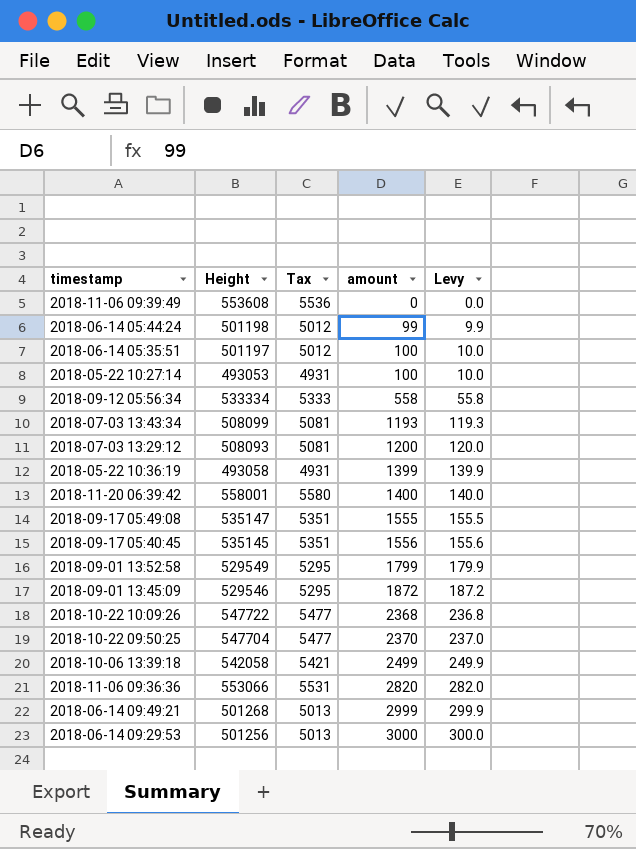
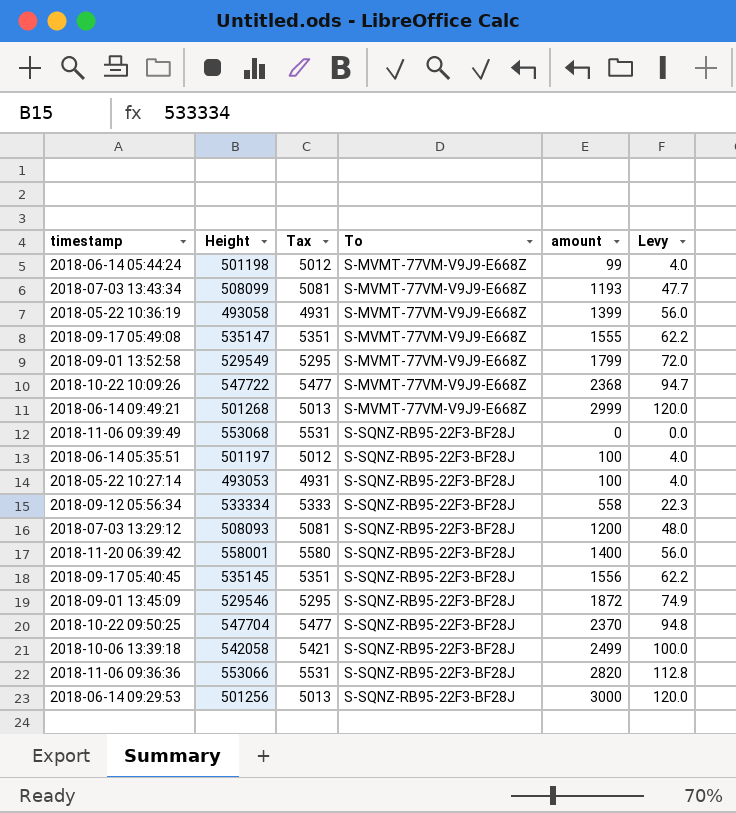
row order: amount ascending -> To ascending
column To | position: none -> 4
column Levy | formula: [amount] * 0.1 -> [amount] * 0.04
2018-11-06 09:39:49 | Height: 553608 -> 553068
2018-11-06 09:39:49 | Tax: 5536 -> 5531

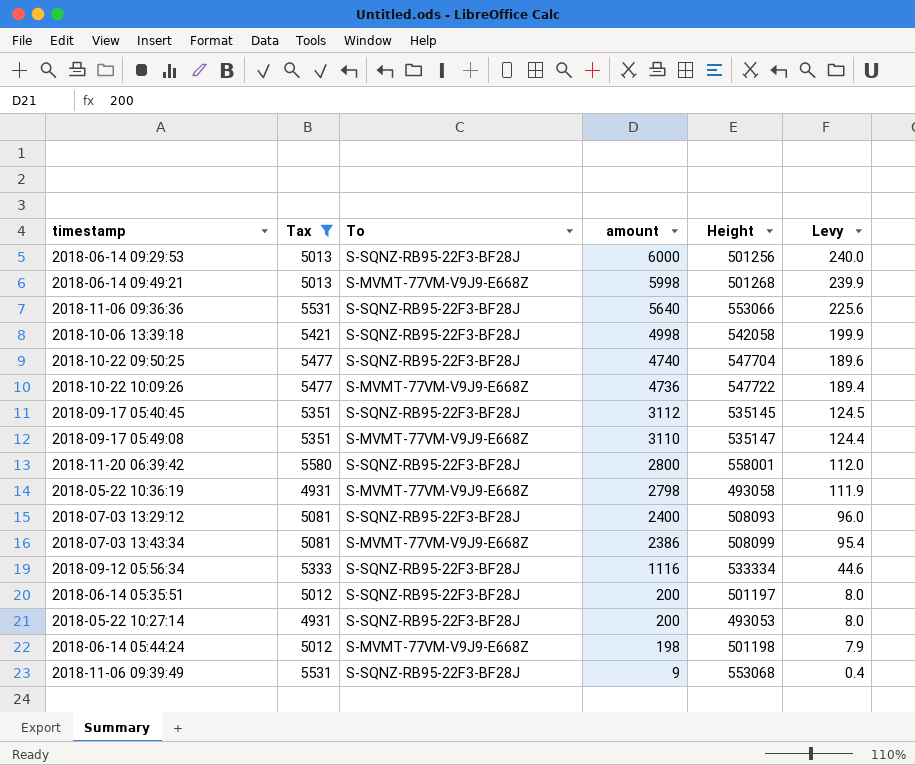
filter: none -> Tax != 5295
row order: To ascending -> amount descending
column Height | position: 2 -> 5
2018-06-14 09:29:53 | amount: 3000 -> 6000
2018-06-14 09:29:53 | Levy: 120.0 -> 240.0
2018-06-14 09:49:21 | amount: 2999 -> 5998
2018-06-14 09:49:21 | Levy: 120.0 -> 239.9
2018-11-06 09:36:36 | amount: 2820 -> 5640
2018-11-06 09:36:36 | Levy: 112.8 -> 225.6
2018-10-06 13:39:18 | amount: 2499 -> 4998
2018-10-06 13:39:18 | Levy: 100.0 -> 199.9
2018-10-22 09:50:25 | amount: 2370 -> 4740
2018-10-22 09:50:25 | Levy: 94.8 -> 189.6
2018-10-22 10:09:26 | amount: 2368 -> 4736
2018-10-22 10:09:26 | Levy: 94.7 -> 189.4
2018-09-17 05:40:45 | amount: 1556 -> 3112
2018-09-17 05:40:45 | Levy: 62.2 -> 124.5
2018-09-17 05:49:08 | amount: 1555 -> 3110
2018-09-17 05:49:08 | Levy: 62.2 -> 124.4
2018-11-20 06:39:42 | amount: 1400 -> 2800
2018-11-20 06:39:42 | Levy: 56.0 -> 112.0
2018-05-22 10:36:19 | amount: 1399 -> 2798
2018-05-22 10:36:19 | Levy: 56.0 -> 111.9
2018-07-03 13:29:12 | amount: 1200 -> 2400
2018-07-03 13:29:12 | Levy: 48.0 -> 96.0
2018-07-03 13:43:34 | amount: 1193 -> 2386
2018-07-03 13:43:34 | Levy: 47.7 -> 95.4
2018-09-12 05:56:34 | amount: 558 -> 1116
2018-09-12 05:56:34 | Levy: 22.3 -> 44.6
2018-06-14 05:35:51 | amount: 100 -> 200
2018-06-14 05:35:51 | Levy: 4.0 -> 8.0
2018-05-22 10:27:14 | amount: 100 -> 200
2018-05-22 10:27:14 | Levy: 4.0 -> 8.0
2018-06-14 05:44:24 | amount: 99 -> 198
2018-06-14 05:44:24 | Levy: 4.0 -> 7.9
2018-11-06 09:39:49 | amount: 0 -> 9
2018-11-06 09:39:49 | Levy: 0.0 -> 0.4

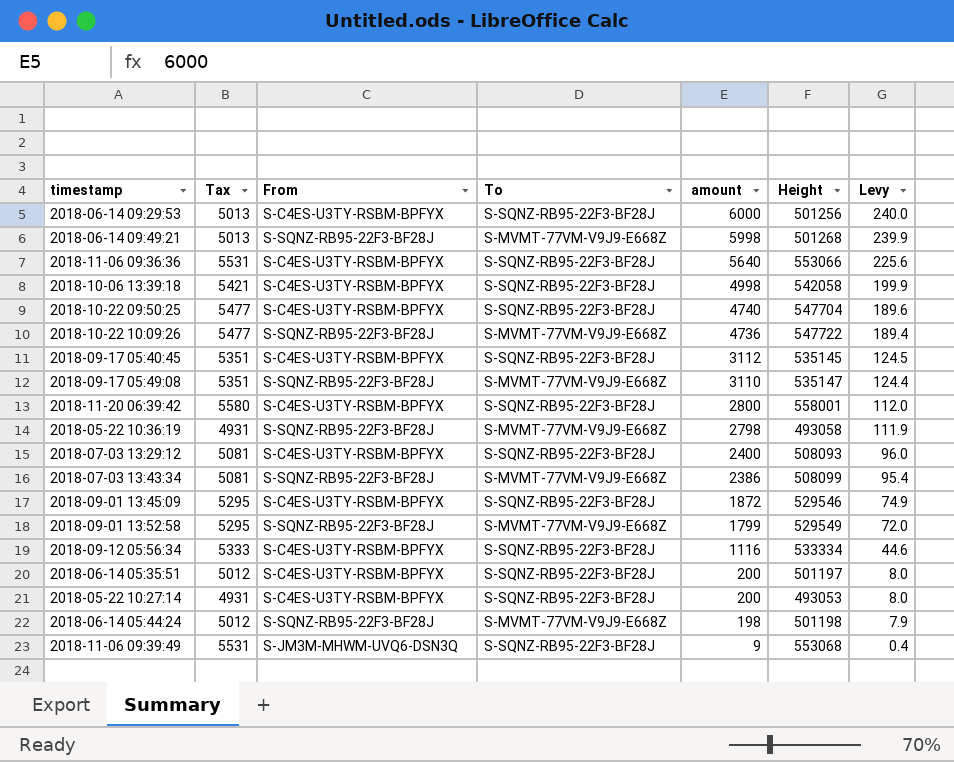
filter: Tax != 5295 -> none
column From | position: none -> 3

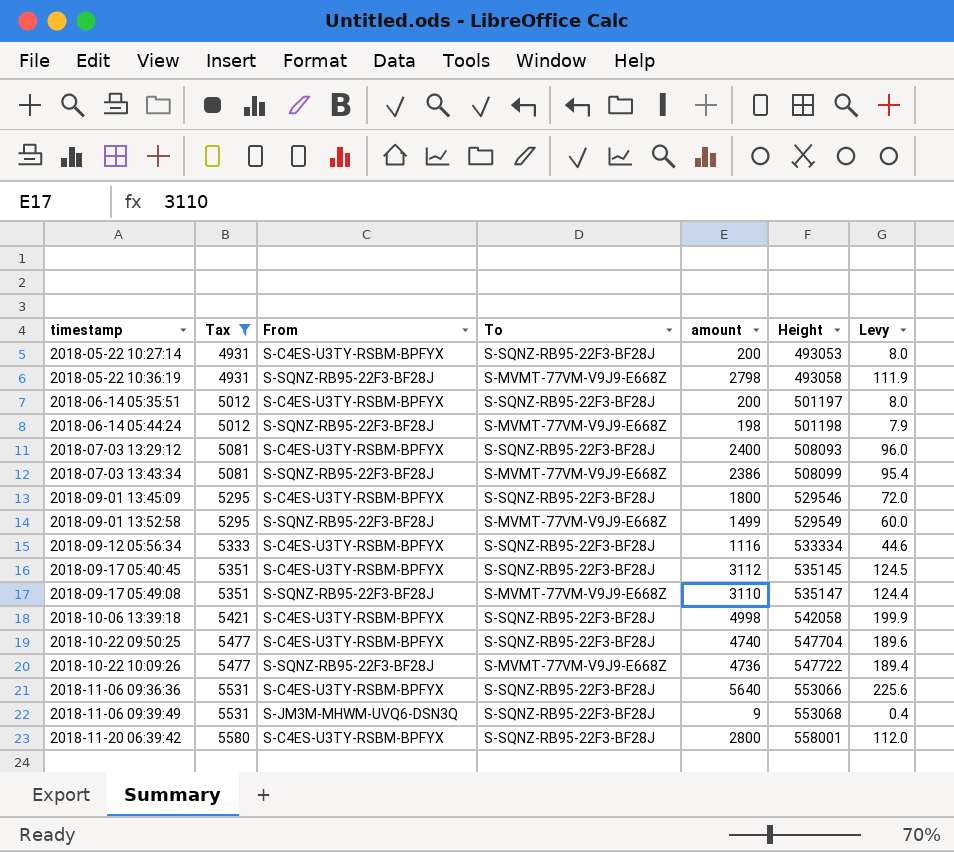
filter: none -> Tax != 5013
row order: amount descending -> timestamp ascending
2018-09-01 13:45:09 | amount: 1872 -> 1800
2018-09-01 13:45:09 | Levy: 74.9 -> 72.0
2018-09-01 13:52:58 | amount: 1799 -> 1499
2018-09-01 13:52:58 | Levy: 72.0 -> 60.0

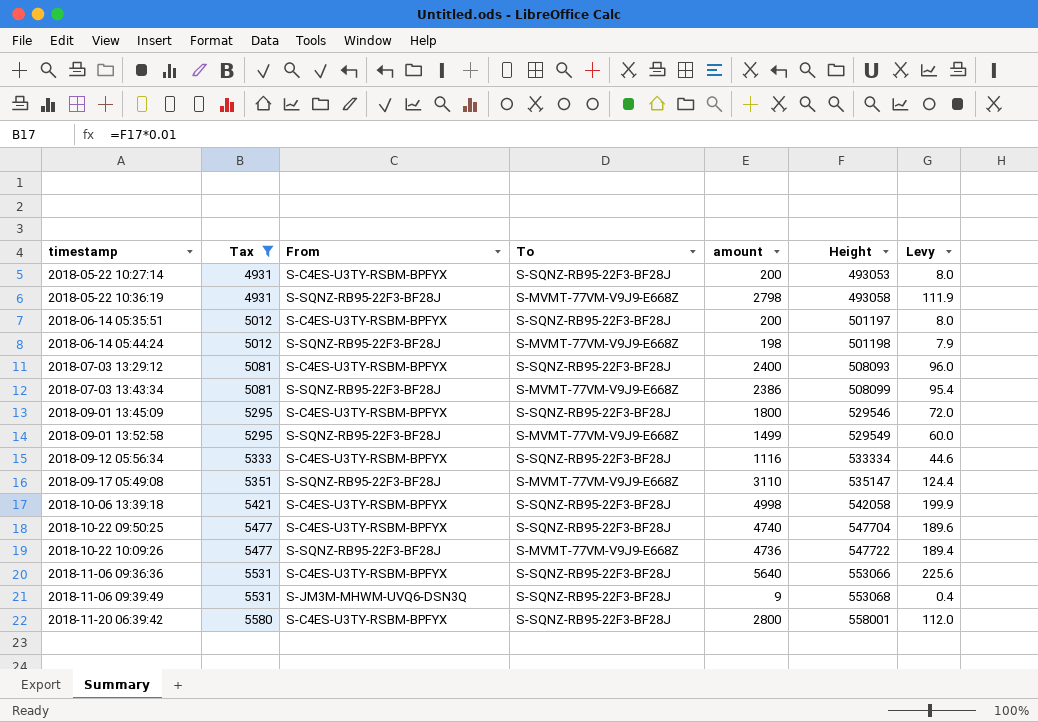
row 2018-09-17 05:40:45: 5351 | S-C4ES-U3TY-RSBM-BPFYX | S-SQNZ-RB95-22F3-BF28J | 3112 | 535145 | 124.5 -> none

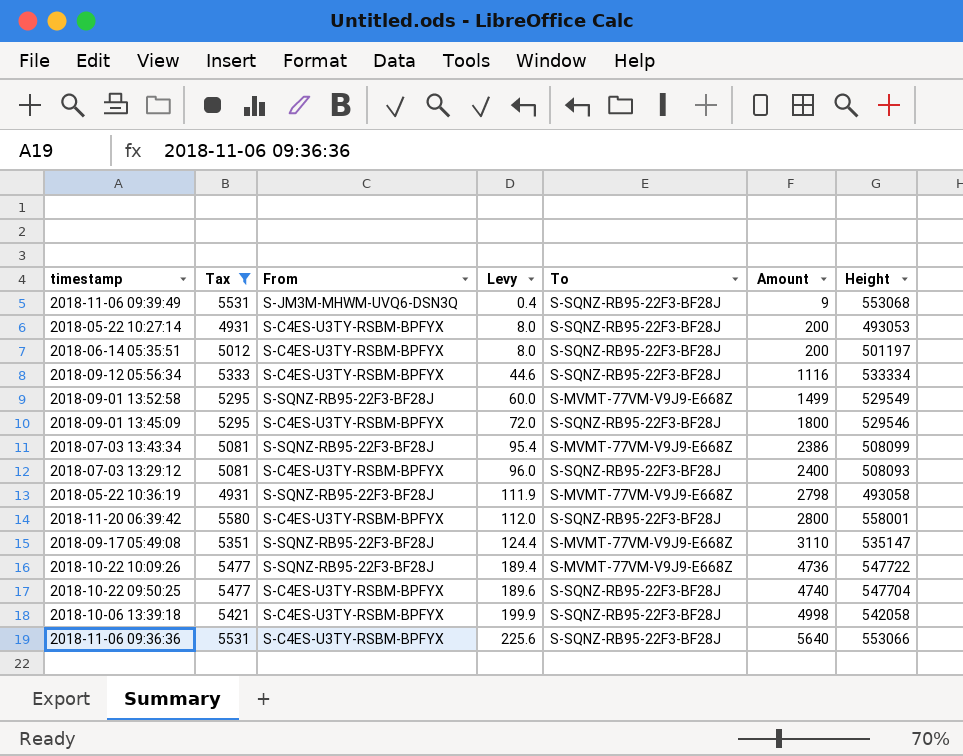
row order: timestamp ascending -> Levy ascending
column Levy | position: 7 -> 4
column name: amount -> Amount
row 2018-06-14 05:44:24: 5012 | S-SQNZ-RB95-22F3-BF28J | S-MVMT-77VM-V9J9-E668Z | 198 | 501198 | 7.9 -> none

